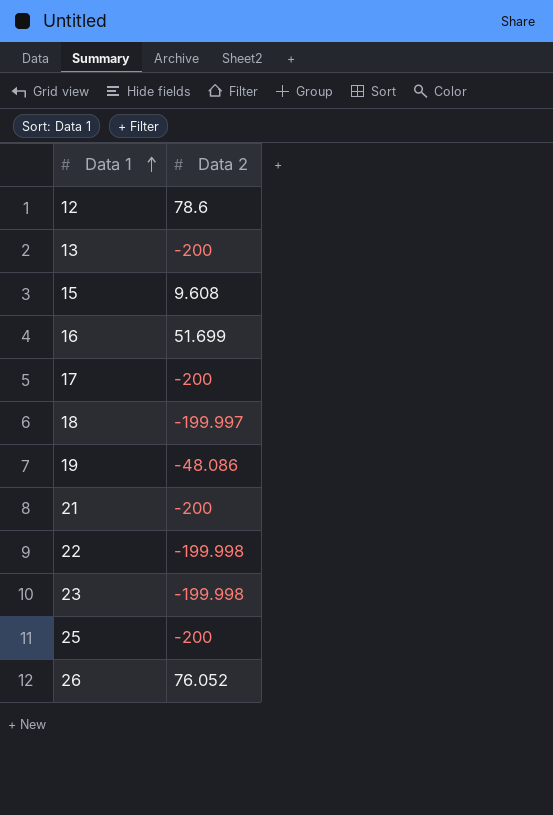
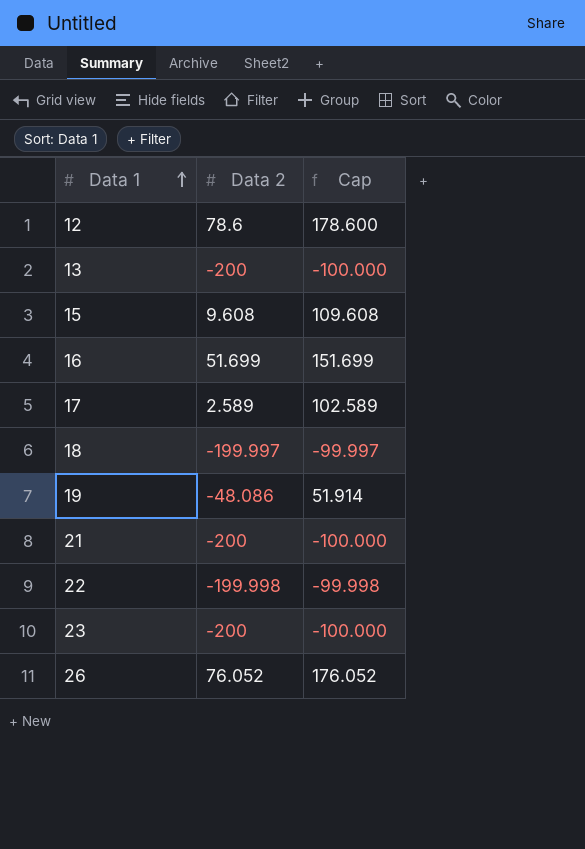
column Cap | formula: none -> [Data 2] + 100
row 25: -200 -> none
17 | Data 2: -200 -> 2.589
23 | Data 2: -199.998 -> -200

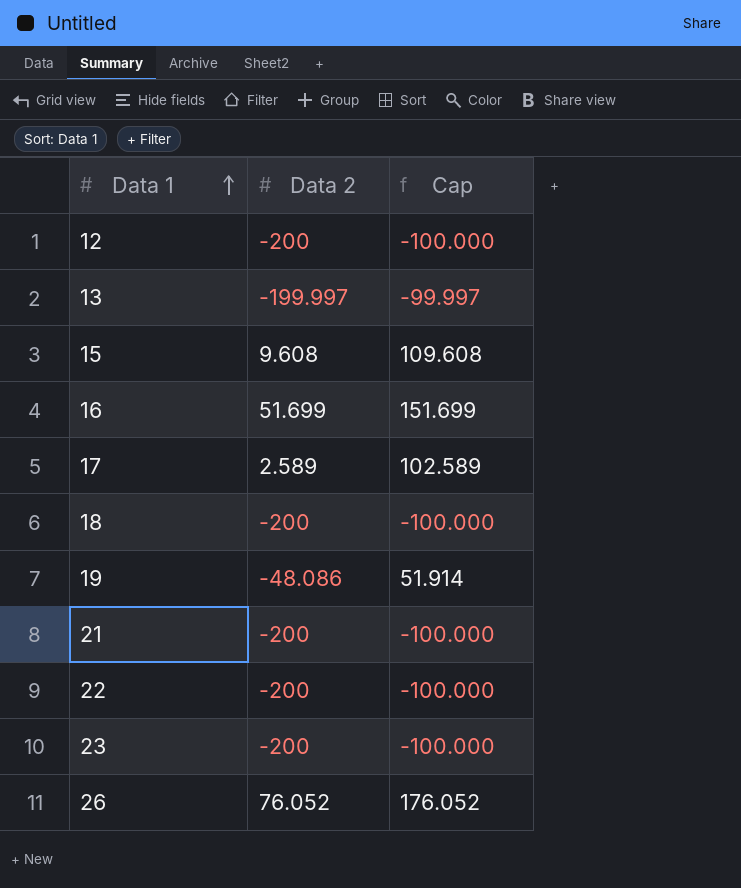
12 | Data 2: 78.6 -> -200
12 | Cap: 178.600 -> -100.000
13 | Data 2: -200 -> -199.997
13 | Cap: -100.000 -> -99.997
18 | Data 2: -199.997 -> -200
18 | Cap: -99.997 -> -100.000
22 | Data 2: -199.998 -> -200
22 | Cap: -99.998 -> -100.000

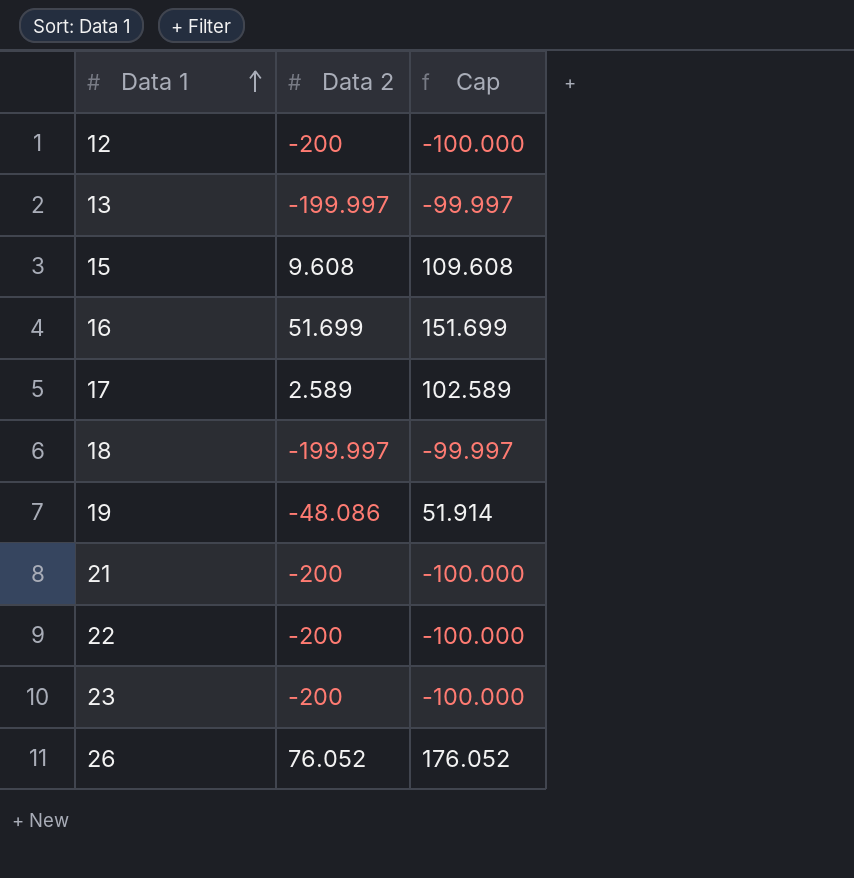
18 | Data 2: -200 -> -199.997
18 | Cap: -100.000 -> -99.997

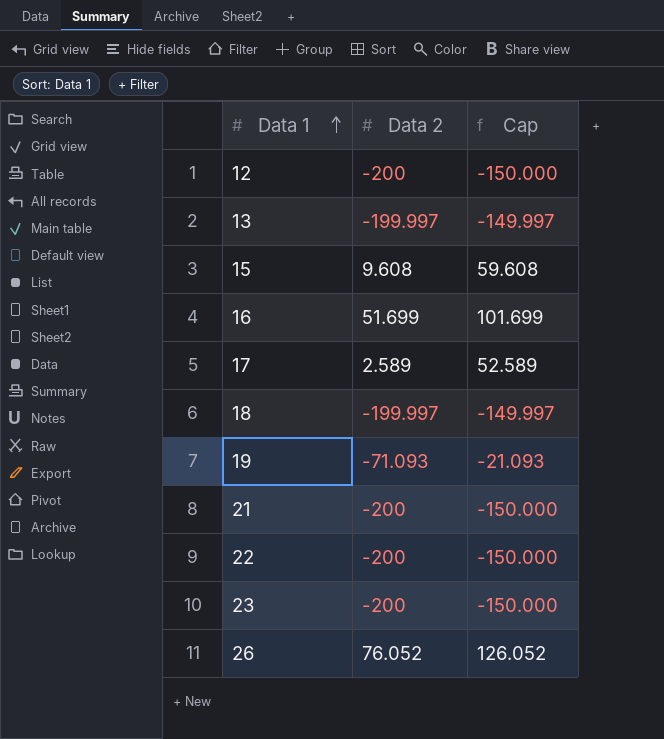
column Cap | formula: [Data 2] + 100 -> [Data 2] + 50
19 | Data 2: -48.086 -> -71.093

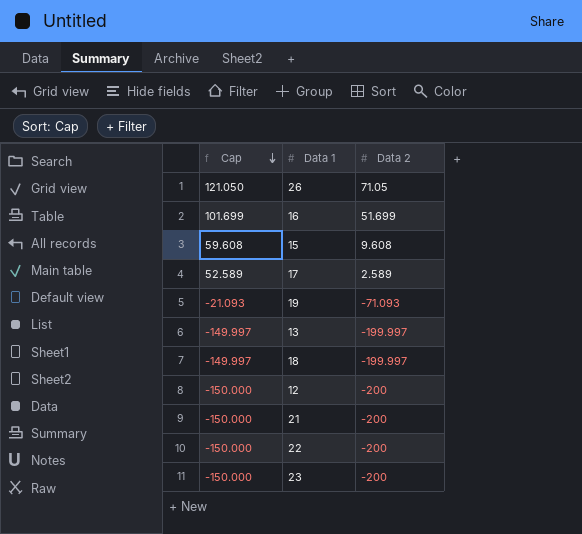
row order: Data 1 ascending -> Cap descending
column Cap | position: 3 -> 1
26 | Cap: 126.052 -> 121.050
26 | Data 2: 76.052 -> 71.05

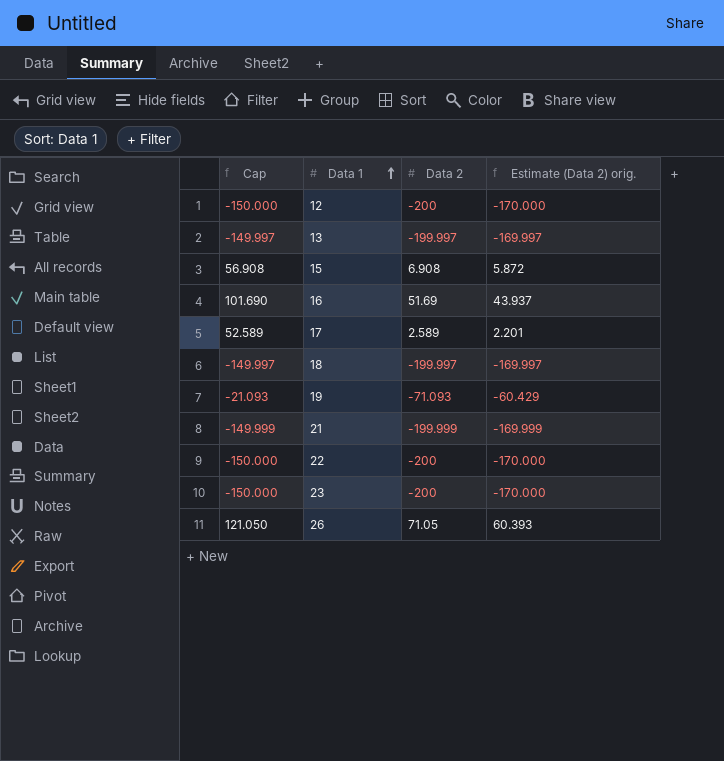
row order: Cap descending -> Data 1 ascending
column Estimate (Data 2) orig. | formula: none -> [Data 2] * 0.85
15 | Cap: 59.608 -> 56.908
15 | Data 2: 9.608 -> 6.908
16 | Cap: 101.699 -> 101.690
16 | Data 2: 51.699 -> 51.69
21 | Cap: -150.000 -> -149.999
21 | Data 2: -200 -> -199.999

